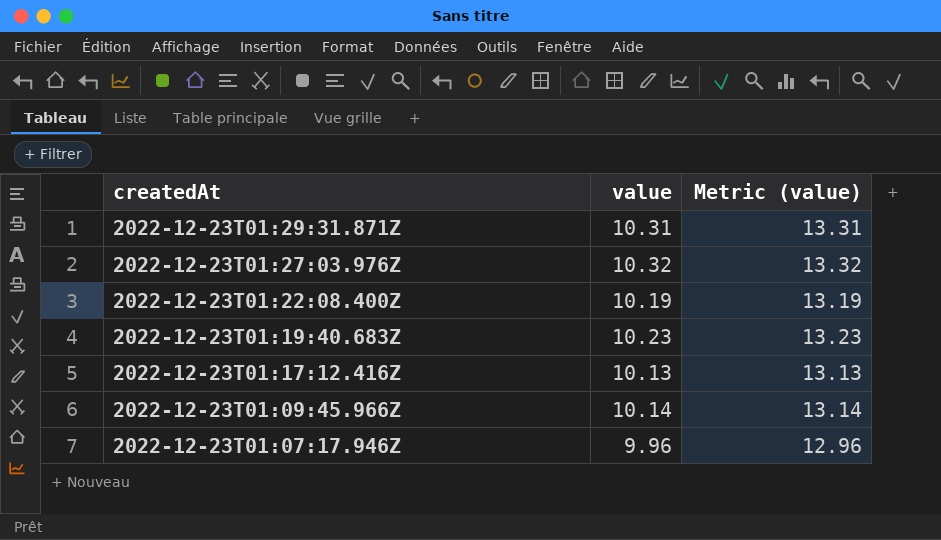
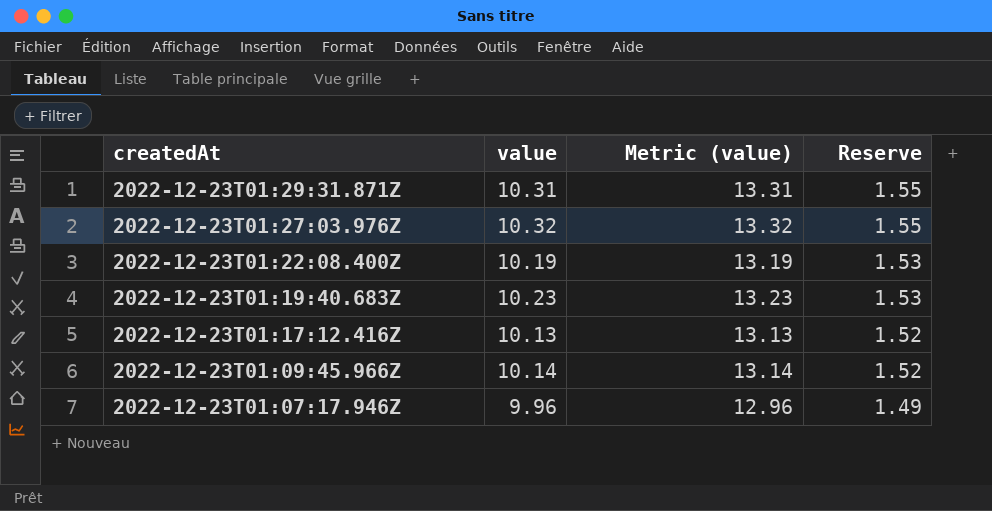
column Reserve | formula: none -> [value] * 0.15

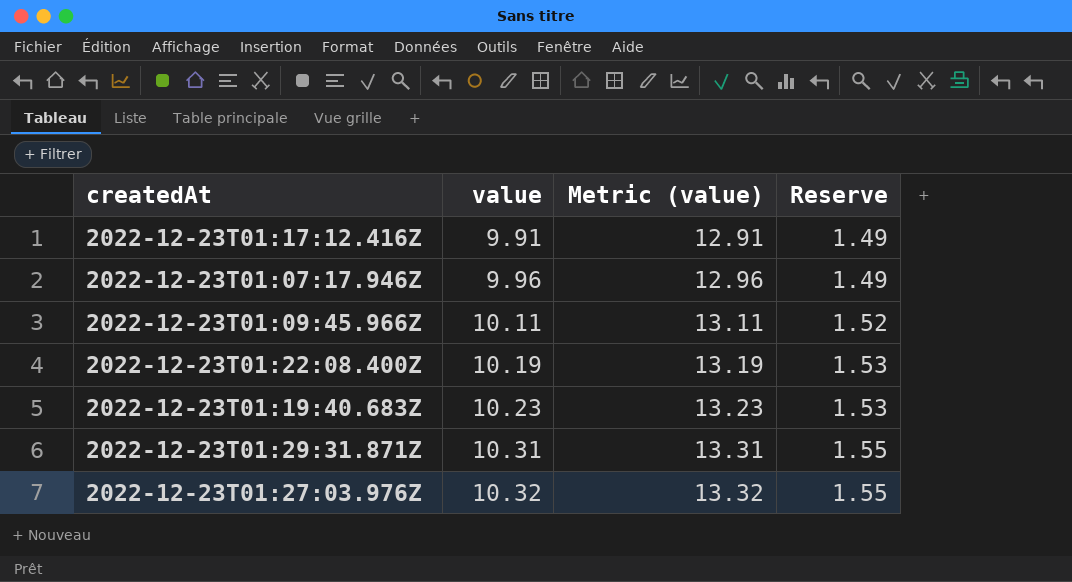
row order: createdAt descending -> value ascending
2022-12-23T01:17:12.416Z | value: 10.13 -> 9.91
2022-12-23T01:17:12.416Z | Metric (value): 13.13 -> 12.91
2022-12-23T01:17:12.416Z | Reserve: 1.52 -> 1.49
2022-12-23T01:09:45.966Z | value: 10.14 -> 10.11
2022-12-23T01:09:45.966Z | Metric (value): 13.14 -> 13.11

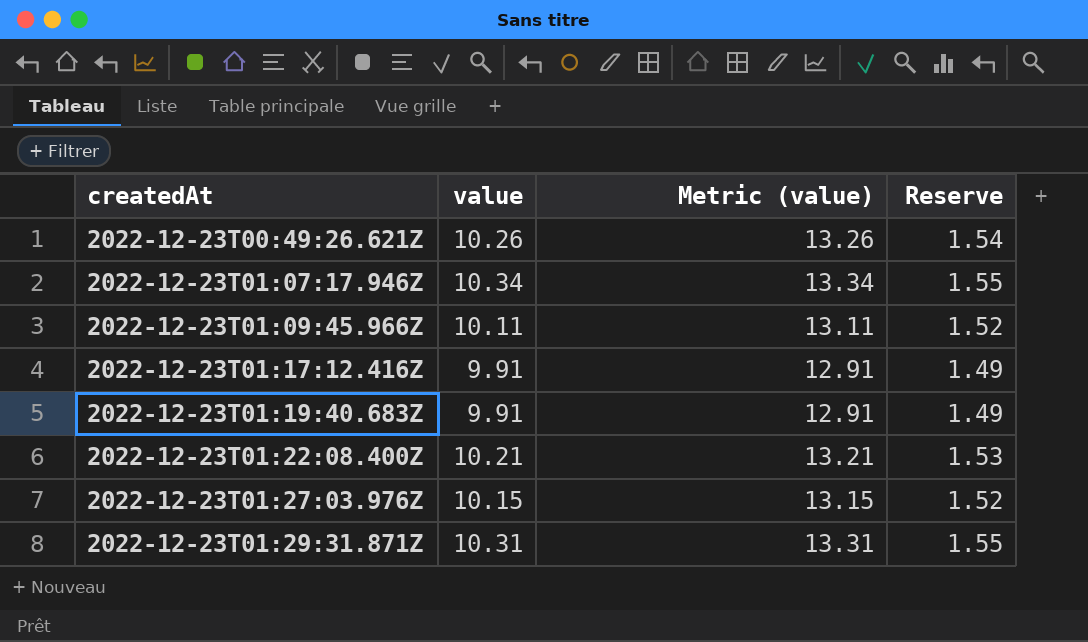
row order: value ascending -> createdAt ascending
row 2022-12-23T00:49:26.621Z: none -> 10.26 | 13.26 | 1.54
2022-12-23T01:07:17.946Z | value: 9.96 -> 10.34
2022-12-23T01:07:17.946Z | Metric (value): 12.96 -> 13.34
2022-12-23T01:07:17.946Z | Reserve: 1.49 -> 1.55
2022-12-23T01:19:40.683Z | value: 10.23 -> 9.91
2022-12-23T01:19:40.683Z | Metric (value): 13.23 -> 12.91
2022-12-23T01:19:40.683Z | Reserve: 1.53 -> 1.49
2022-12-23T01:22:08.400Z | value: 10.19 -> 10.21
2022-12-23T01:22:08.400Z | Metric (value): 13.19 -> 13.21
2022-12-23T01:27:03.976Z | value: 10.32 -> 10.15
2022-12-23T01:27:03.976Z | Metric (value): 13.32 -> 13.15
2022-12-23T01:27:03.976Z | Reserve: 1.55 -> 1.52

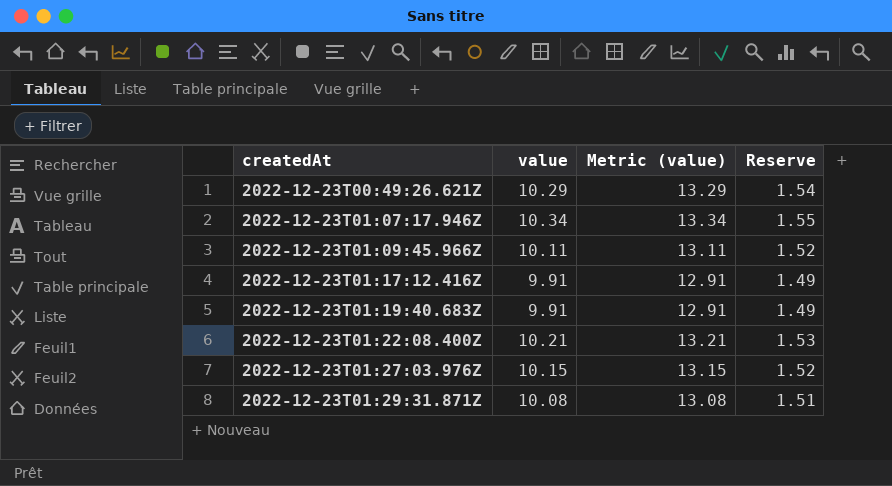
2022-12-23T00:49:26.621Z | value: 10.26 -> 10.29
2022-12-23T00:49:26.621Z | Metric (value): 13.26 -> 13.29
2022-12-23T01:29:31.871Z | value: 10.31 -> 10.08
2022-12-23T01:29:31.871Z | Metric (value): 13.31 -> 13.08
2022-12-23T01:29:31.871Z | Reserve: 1.55 -> 1.51

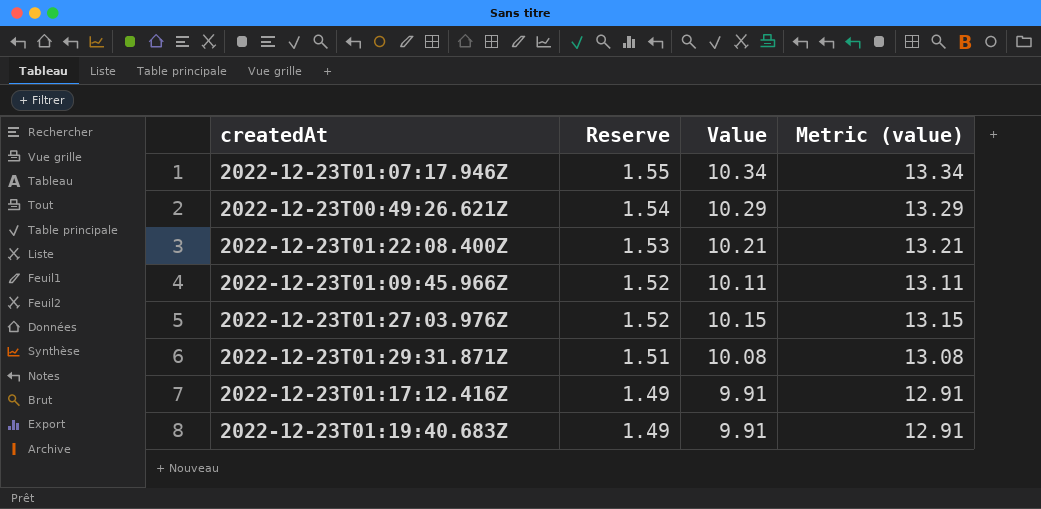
row order: createdAt ascending -> Reserve descending
column Reserve | position: 4 -> 2
column name: value -> Value

